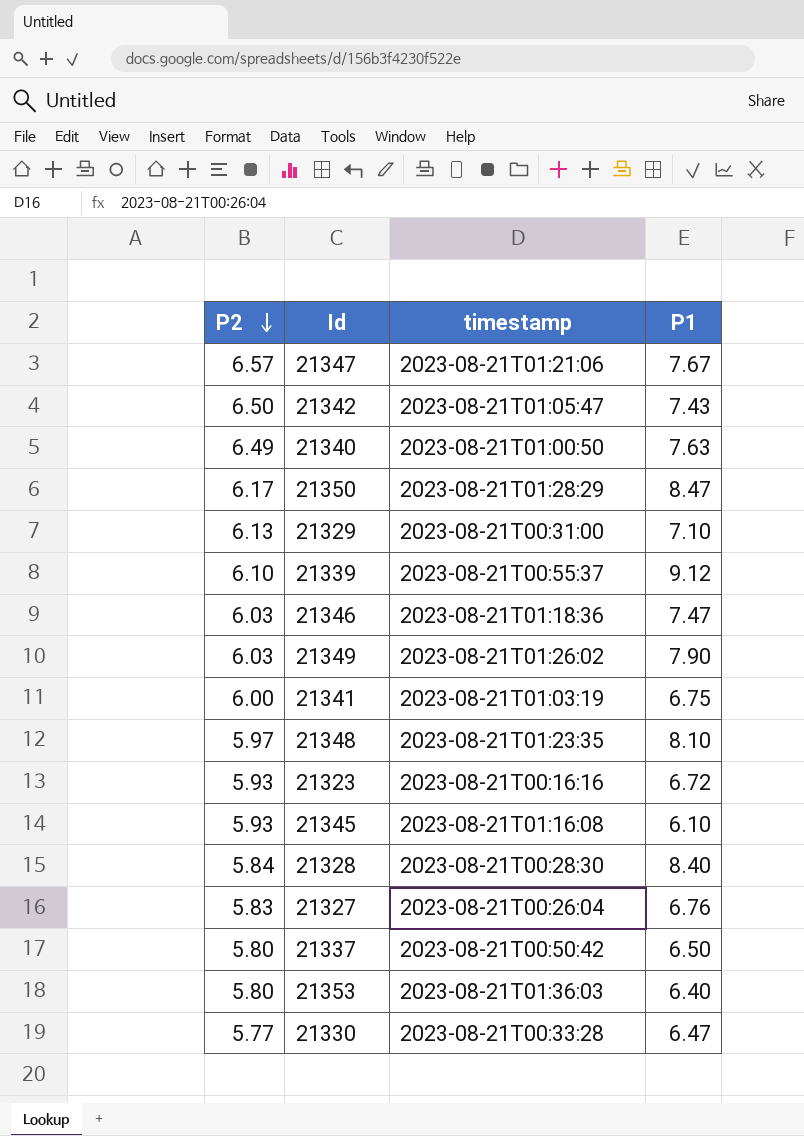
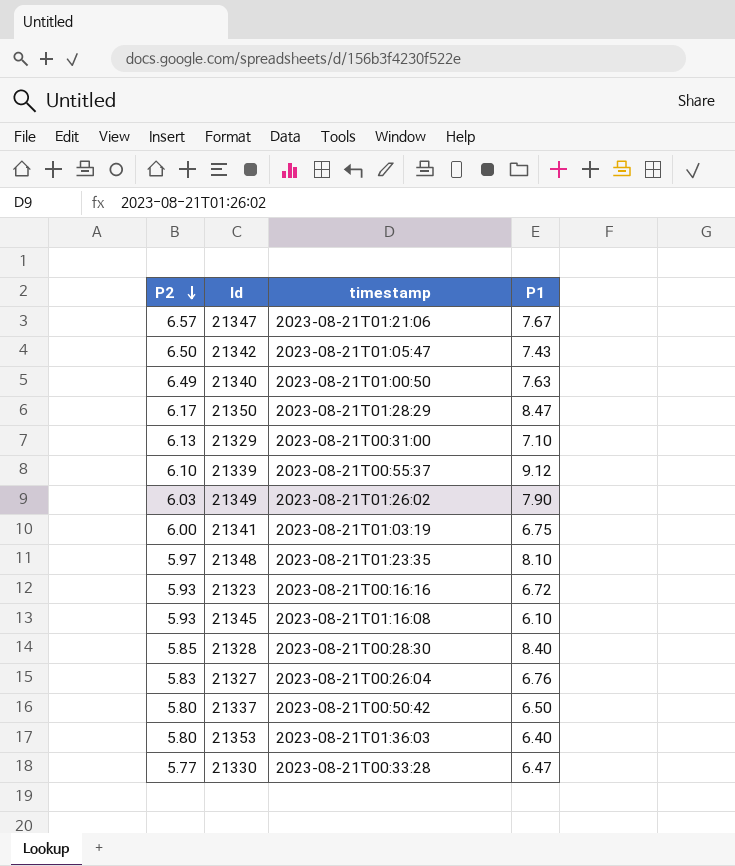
row 21346: 6.03 | 2023-08-21T01:18:36 | 7.47 -> none
21328 | P2: 5.84 -> 5.85

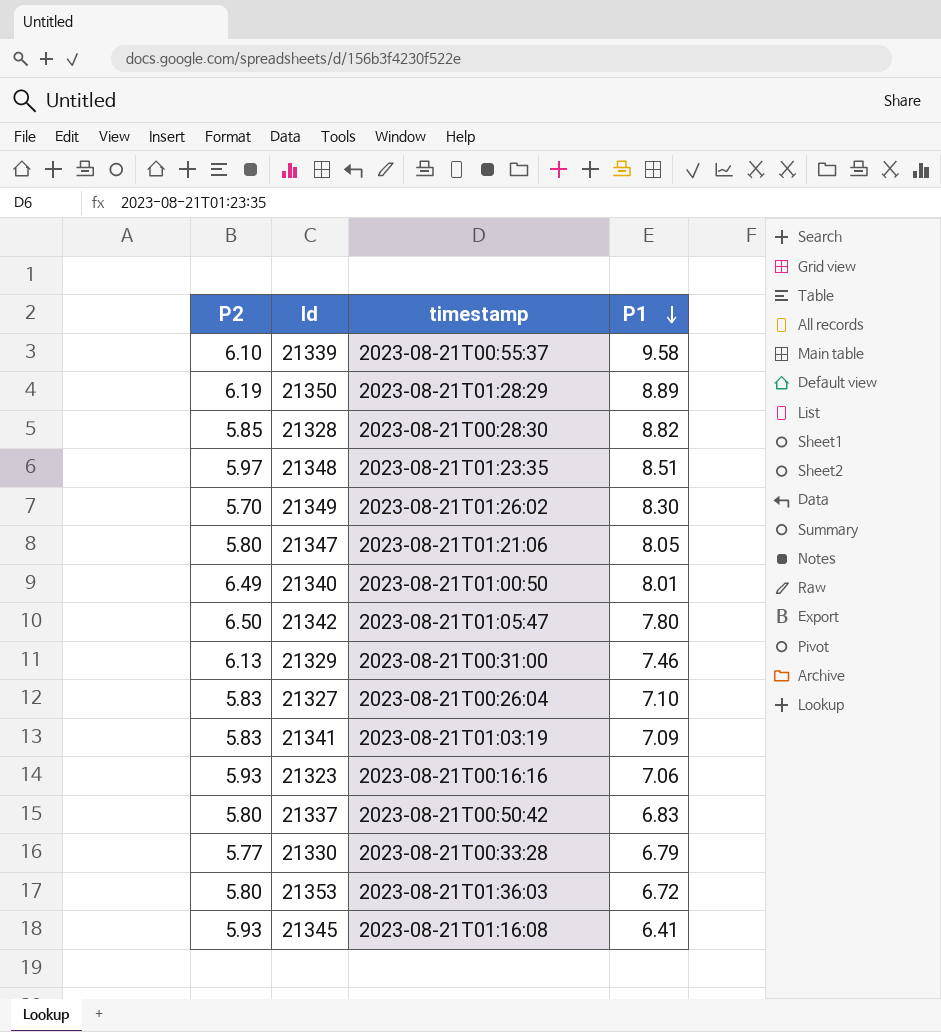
row order: P2 descending -> P1 descending
21339 | P1: 9.12 -> 9.58
21350 | P2: 6.17 -> 6.19
21350 | P1: 8.47 -> 8.89
21328 | P1: 8.40 -> 8.82
21348 | P1: 8.10 -> 8.51
21349 | P2: 6.03 -> 5.70
21349 | P1: 7.90 -> 8.30
21347 | P2: 6.57 -> 5.80
21347 | P1: 7.67 -> 8.05
21340 | P1: 7.63 -> 8.01
21342 | P1: 7.43 -> 7.80
21329 | P1: 7.10 -> 7.46
21327 | P1: 6.76 -> 7.10
21341 | P2: 6.00 -> 5.83
21341 | P1: 6.75 -> 7.09
21323 | P1: 6.72 -> 7.06
21337 | P1: 6.50 -> 6.83
21330 | P1: 6.47 -> 6.79
21353 | P1: 6.40 -> 6.72
21345 | P1: 6.10 -> 6.41

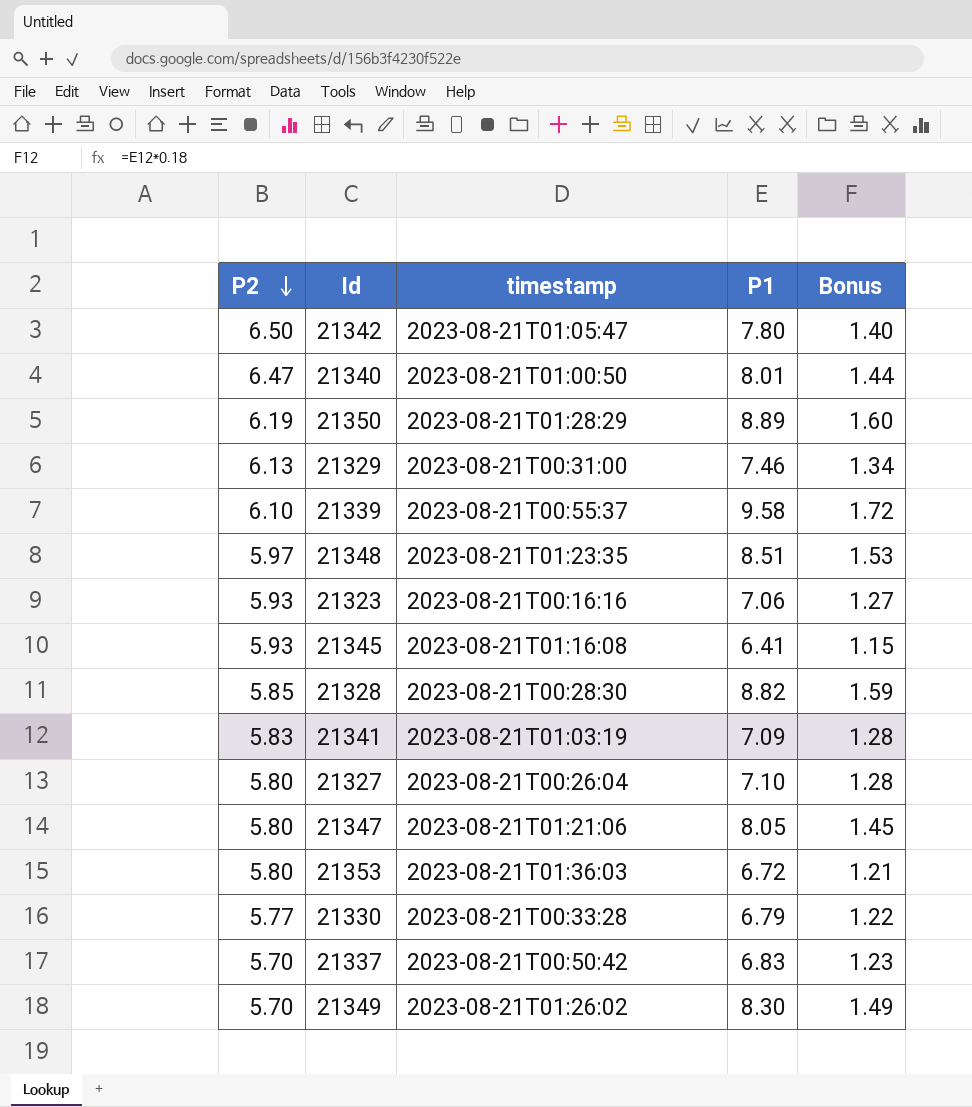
row order: P1 descending -> P2 descending
column Bonus | formula: none -> [P1] * 0.18
21340 | P2: 6.49 -> 6.47
21327 | P2: 5.83 -> 5.80
21337 | P2: 5.80 -> 5.70

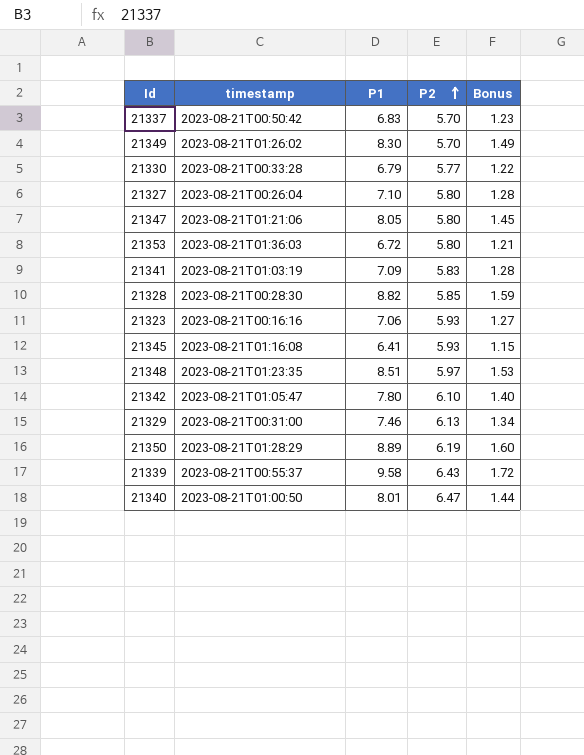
row order: P2 descending -> P2 ascending
column P2 | position: 1 -> 4
21342 | P2: 6.50 -> 6.10
21339 | P2: 6.10 -> 6.43

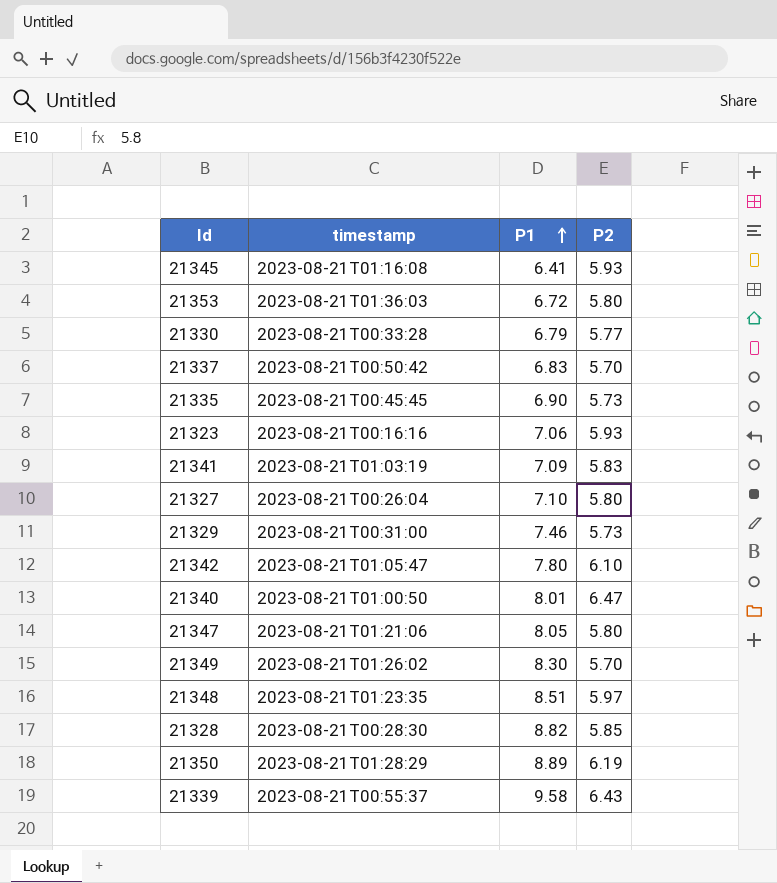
row order: P2 ascending -> P1 ascending
column Bonus | formula: [P1] * 0.18 -> none
row 21335: none -> 2023-08-21T00:45:45 | 6.90 | 5.73
21329 | P2: 6.13 -> 5.73

